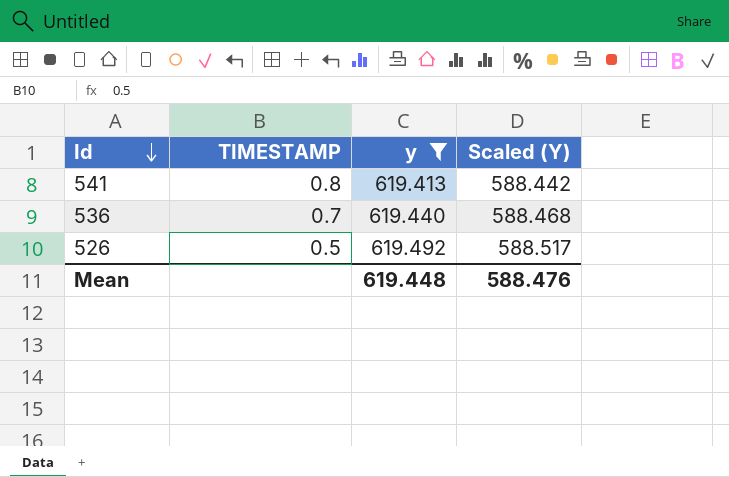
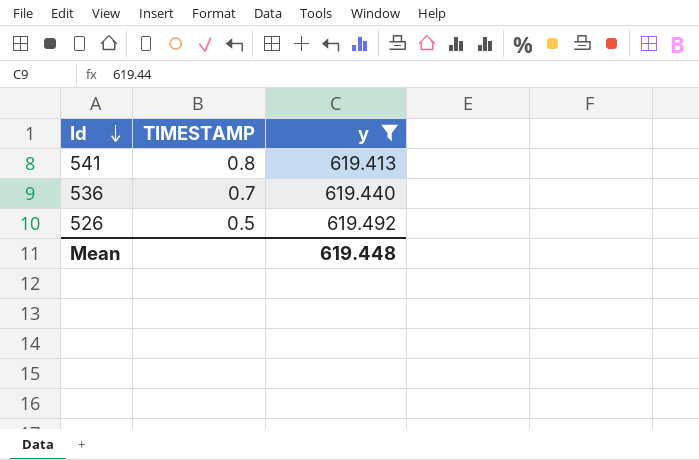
column Scaled (Y) | formula: [y] * 0.95 -> none

